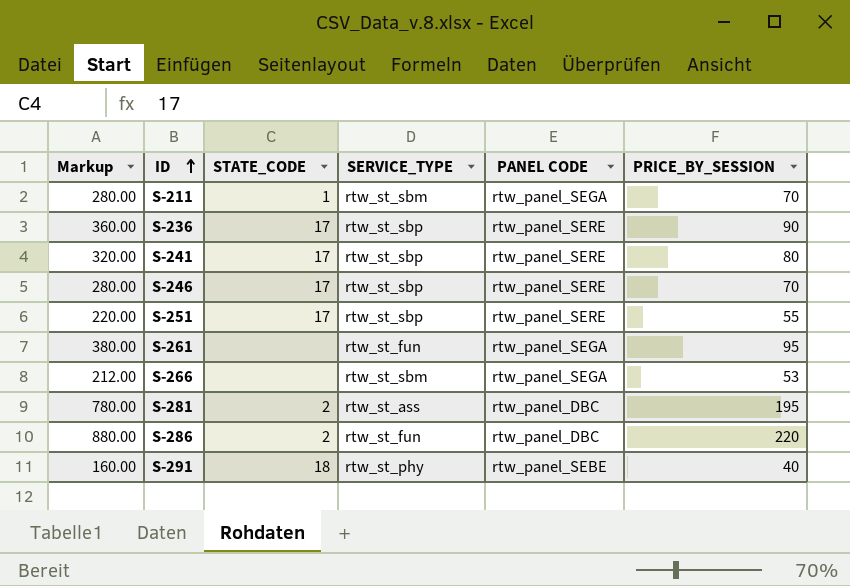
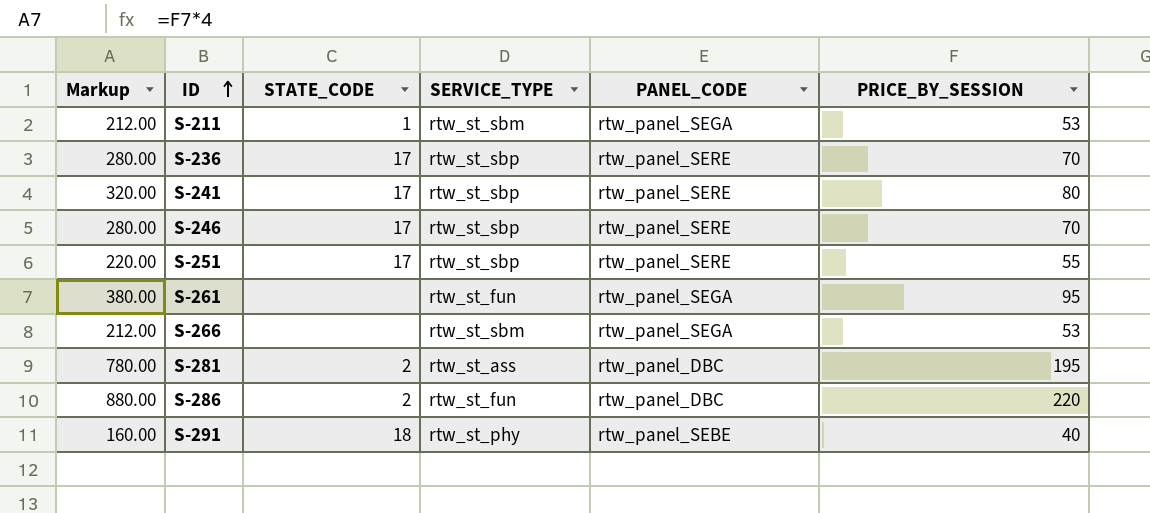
column name: PANEL CODE -> PANEL_CODE
S-211 | Markup: 280.00 -> 212.00
S-211 | PRICE_BY_SESSION: 70 -> 53
S-236 | Markup: 360.00 -> 280.00
S-236 | PRICE_BY_SESSION: 90 -> 70

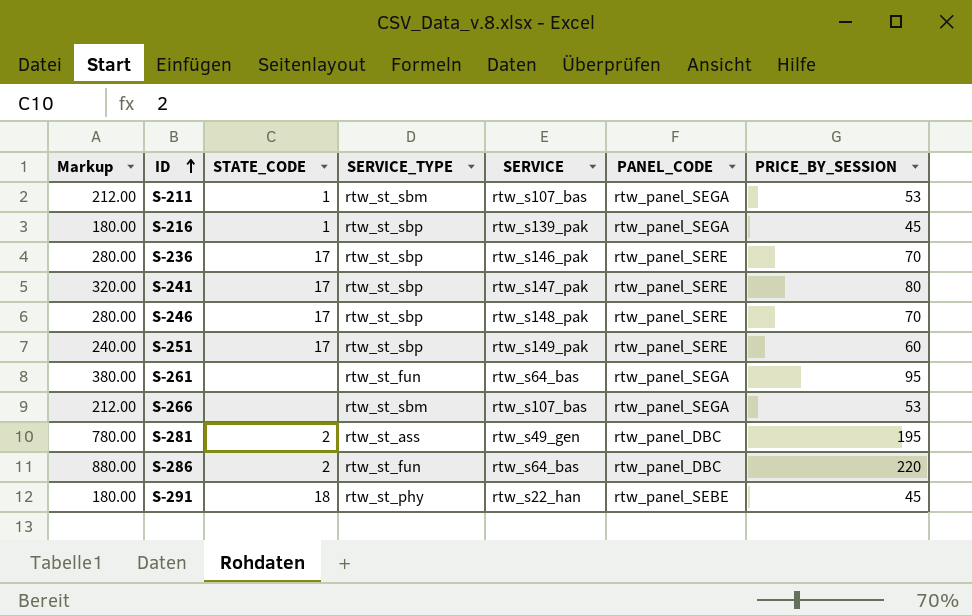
column SERVICE | position: none -> 5
row S-216: none -> 180.00 | 1 | rtw_st_sbp | rtw_s139_pak | rtw_panel_SEGA | 45
S-251 | Markup: 220.00 -> 240.00
S-251 | PRICE_BY_SESSION: 55 -> 60
S-291 | Markup: 160.00 -> 180.00
S-291 | PRICE_BY_SESSION: 40 -> 45

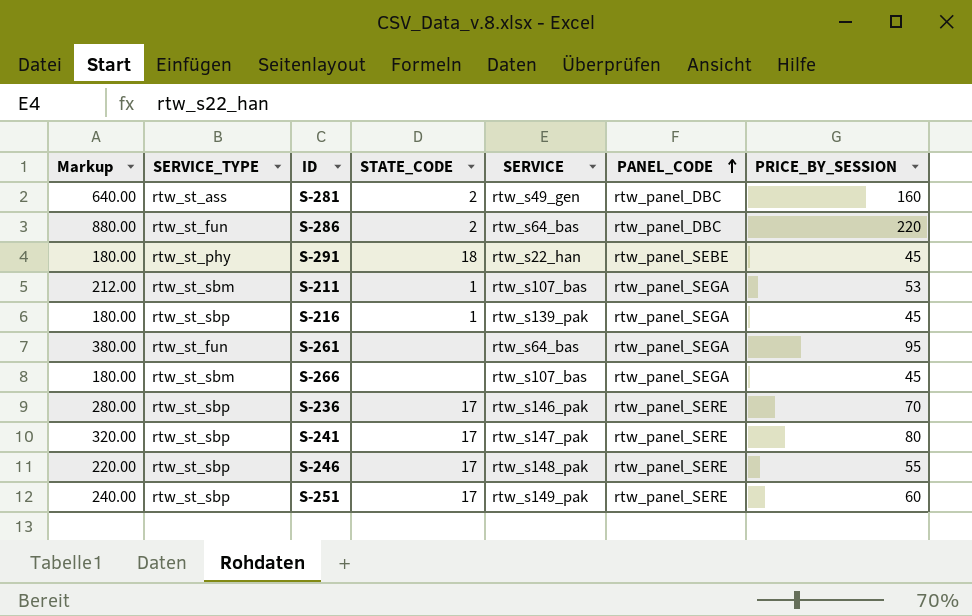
row order: ID ascending -> PANEL_CODE ascending
column SERVICE_TYPE | position: 4 -> 2
S-281 | Markup: 780.00 -> 640.00
S-281 | PRICE_BY_SESSION: 195 -> 160
S-266 | Markup: 212.00 -> 180.00
S-266 | PRICE_BY_SESSION: 53 -> 45
S-246 | Markup: 280.00 -> 220.00
S-246 | PRICE_BY_SESSION: 70 -> 55

